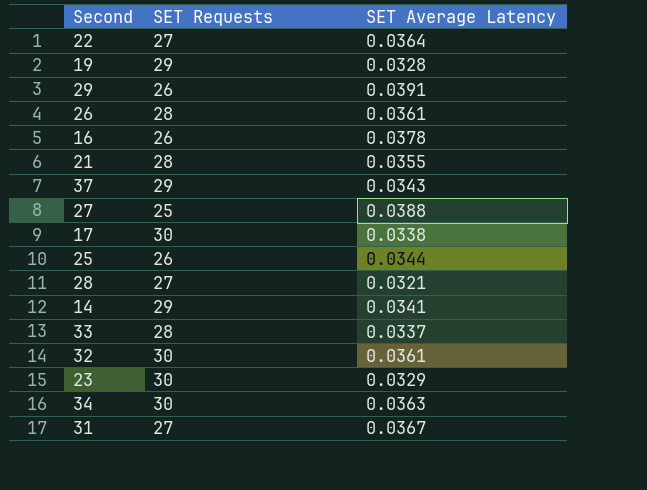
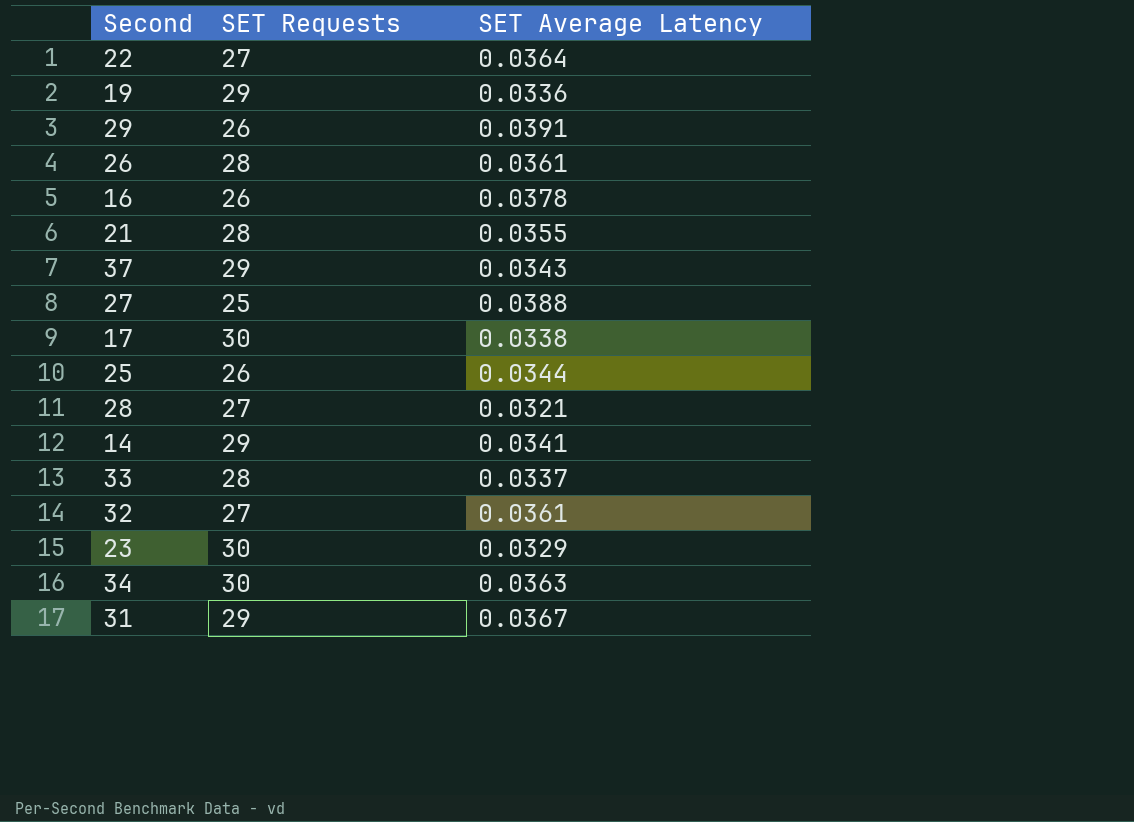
19 | SET Average Latency: 0.0328 -> 0.0336
32 | SET Requests: 30 -> 27
31 | SET Requests: 27 -> 29

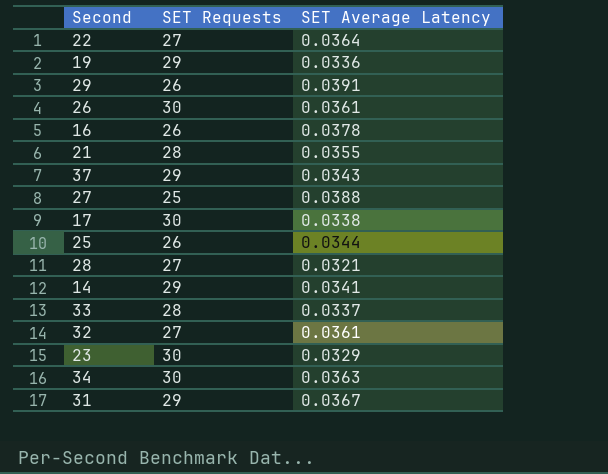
26 | SET Requests: 28 -> 30

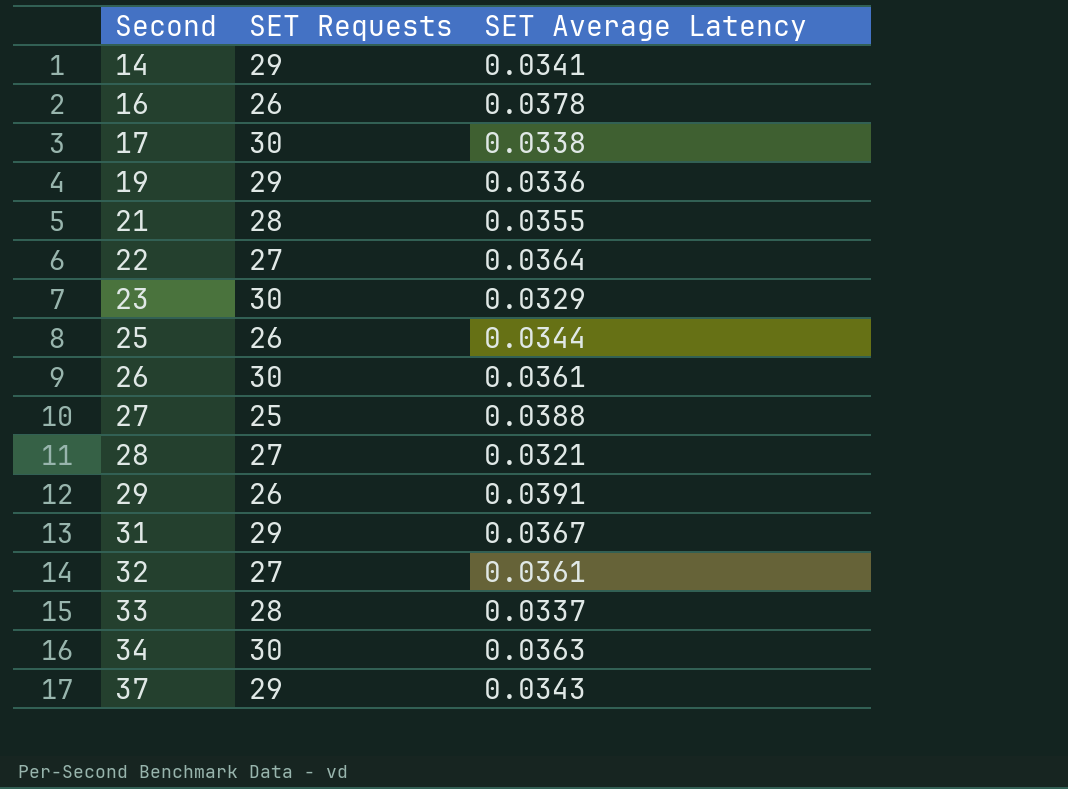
row order: none -> Second ascending

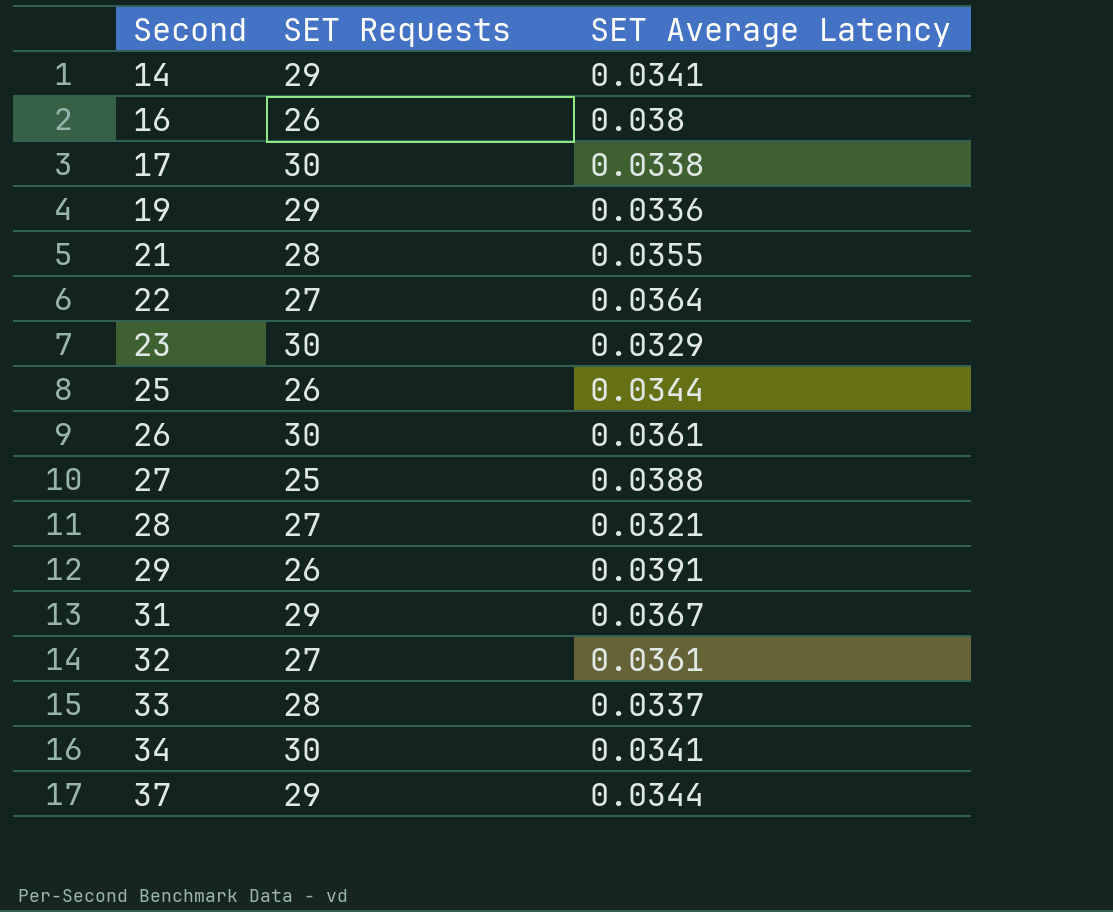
16 | SET Average Latency: 0.0378 -> 0.038
34 | SET Average Latency: 0.0363 -> 0.0341
37 | SET Average Latency: 0.0343 -> 0.0344

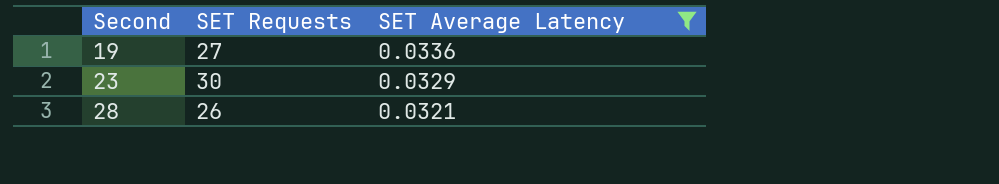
filter: none -> SET Average Latency <= 0.0336
19 | SET Requests: 29 -> 27
28 | SET Requests: 27 -> 26

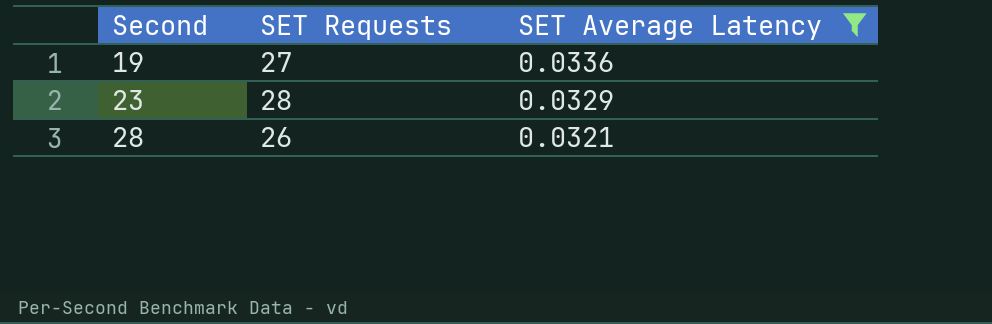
23 | SET Requests: 30 -> 28

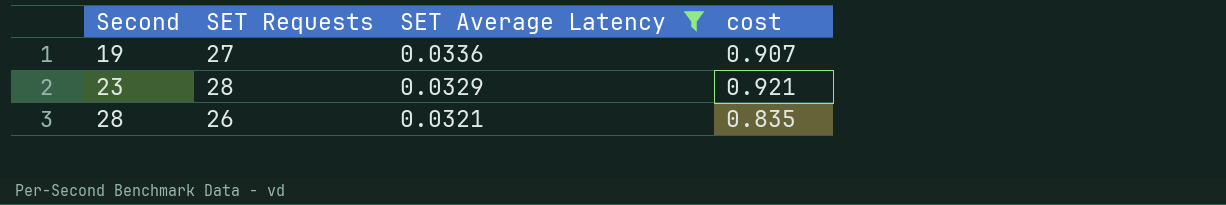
column cost | formula: none -> [SET Requests] * [SET Average Latency]

